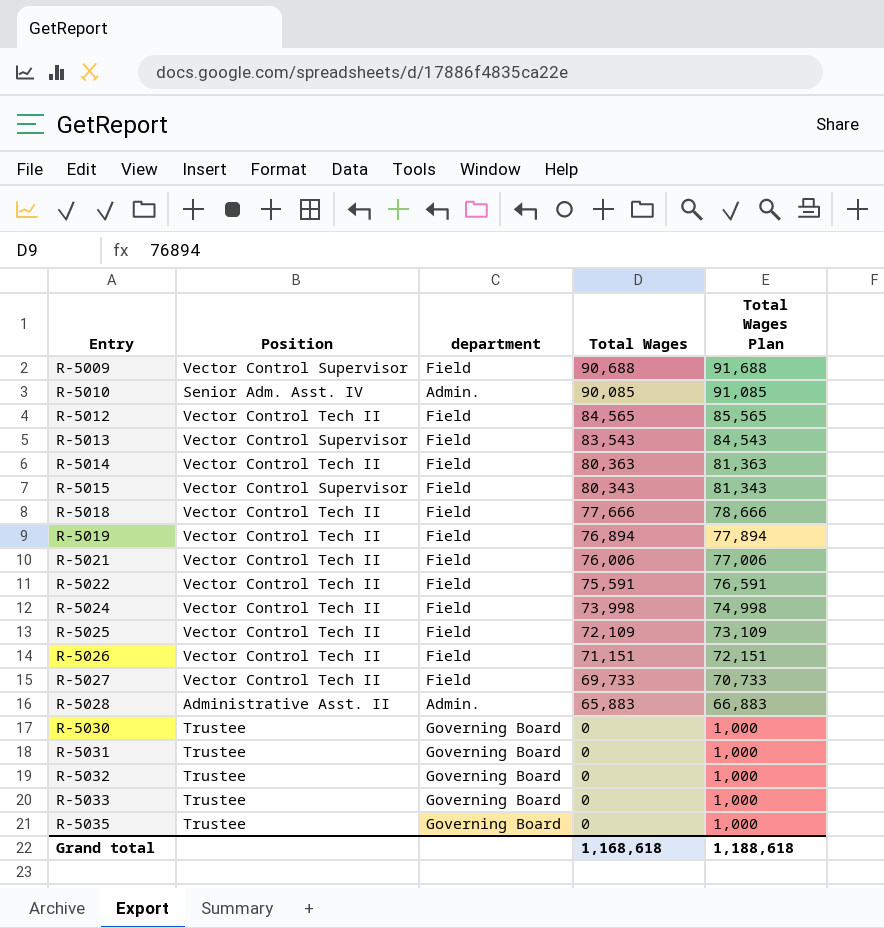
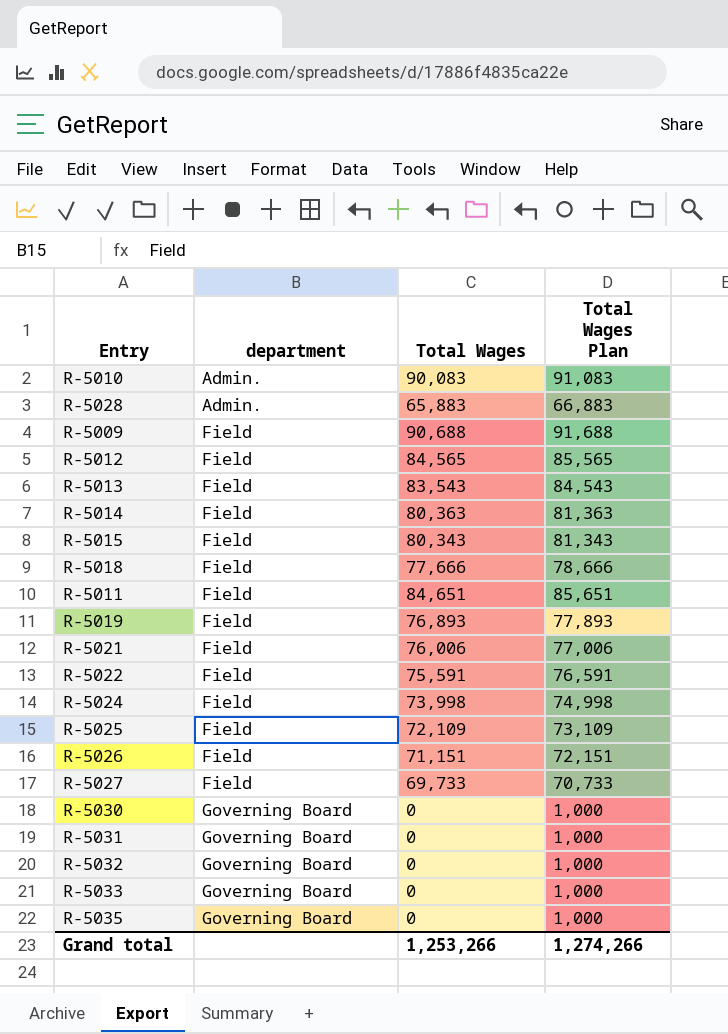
row order: Entry ascending -> department ascending
column Position | position: 2 -> none
R-5010 | Total Wages: 90,085 -> 90,083
R-5010 | Total Wages Plan: 91,085 -> 91,083
row R-5011: none -> Field | 84,651 | 85,651
R-5019 | Total Wages: 76,894 -> 76,893
R-5019 | Total Wages Plan: 77,894 -> 77,893
Grand total | Total Wages: 1,168,618 -> 1,253,266
Grand total | Total Wages Plan: 1,188,618 -> 1,274,266

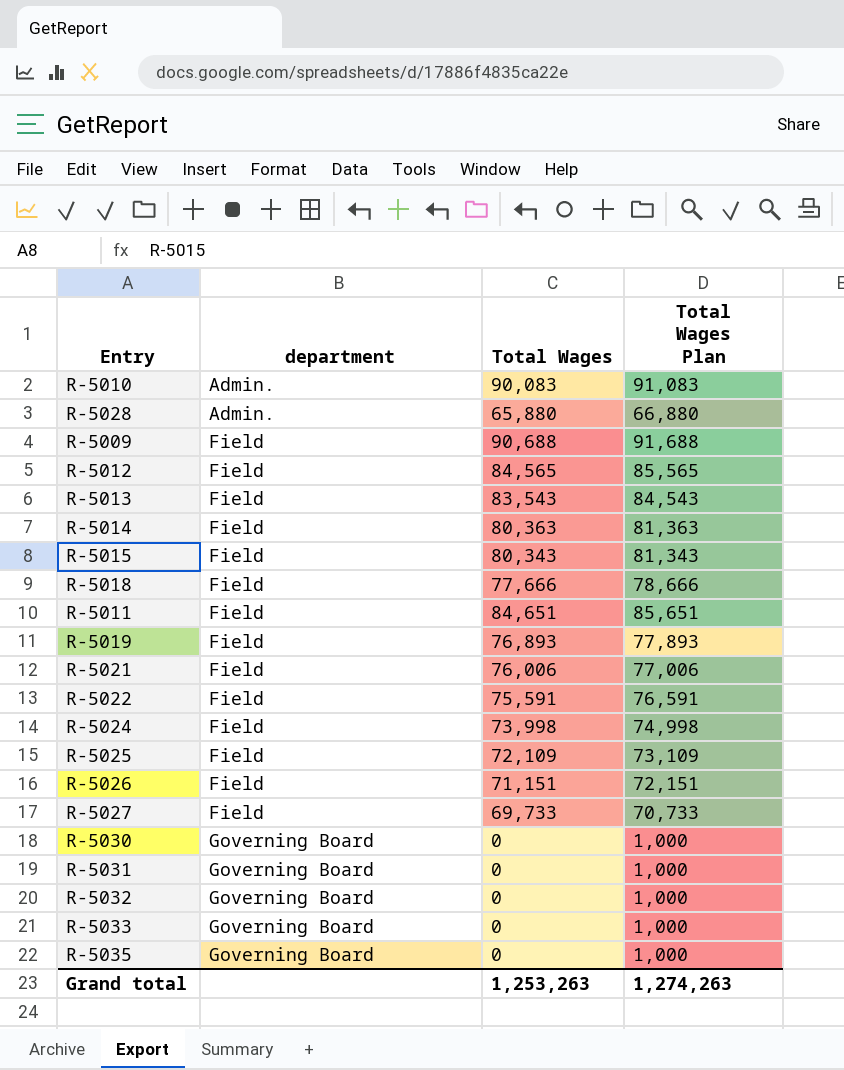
R-5028 | Total Wages: 65,883 -> 65,880
R-5028 | Total Wages Plan: 66,883 -> 66,880
Grand total | Total Wages: 1,253,266 -> 1,253,263
Grand total | Total Wages Plan: 1,274,266 -> 1,274,263

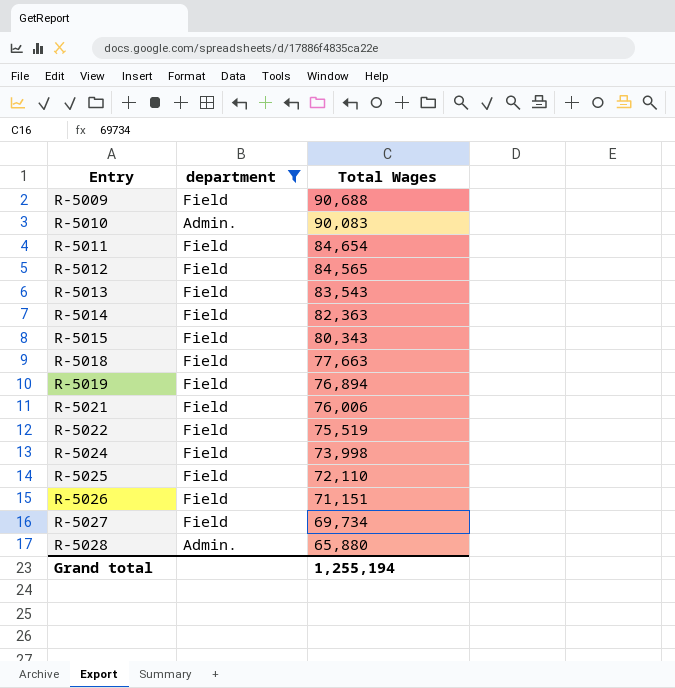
filter: none -> department != Governing Board
row order: department ascending -> Entry ascending
column Total Wages Plan | formula: [Total Wages] + 1000 -> none
R-5011 | Total Wages: 84,651 -> 84,654
R-5014 | Total Wages: 80,363 -> 82,363
R-5018 | Total Wages: 77,666 -> 77,663
R-5019 | Total Wages: 76,893 -> 76,894
R-5022 | Total Wages: 75,591 -> 75,519
R-5025 | Total Wages: 72,109 -> 72,110
R-5027 | Total Wages: 69,733 -> 69,734
Grand total | Total Wages: 1,253,263 -> 1,255,194

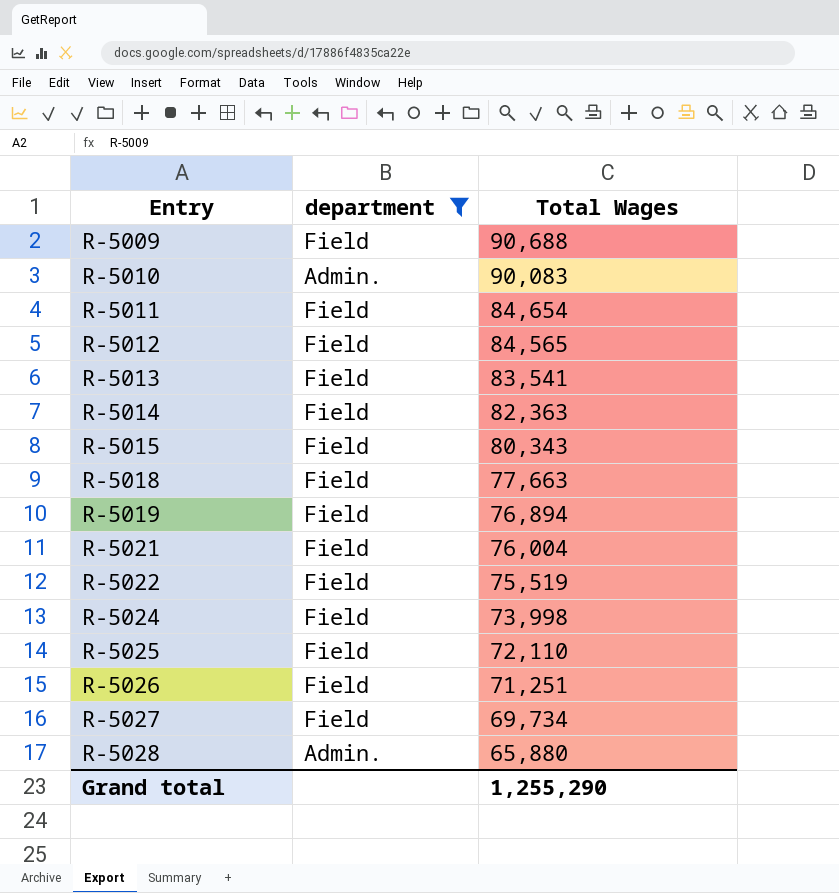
R-5013 | Total Wages: 83,543 -> 83,541
R-5021 | Total Wages: 76,006 -> 76,004
R-5026 | Total Wages: 71,151 -> 71,251
Grand total | Total Wages: 1,255,194 -> 1,255,290

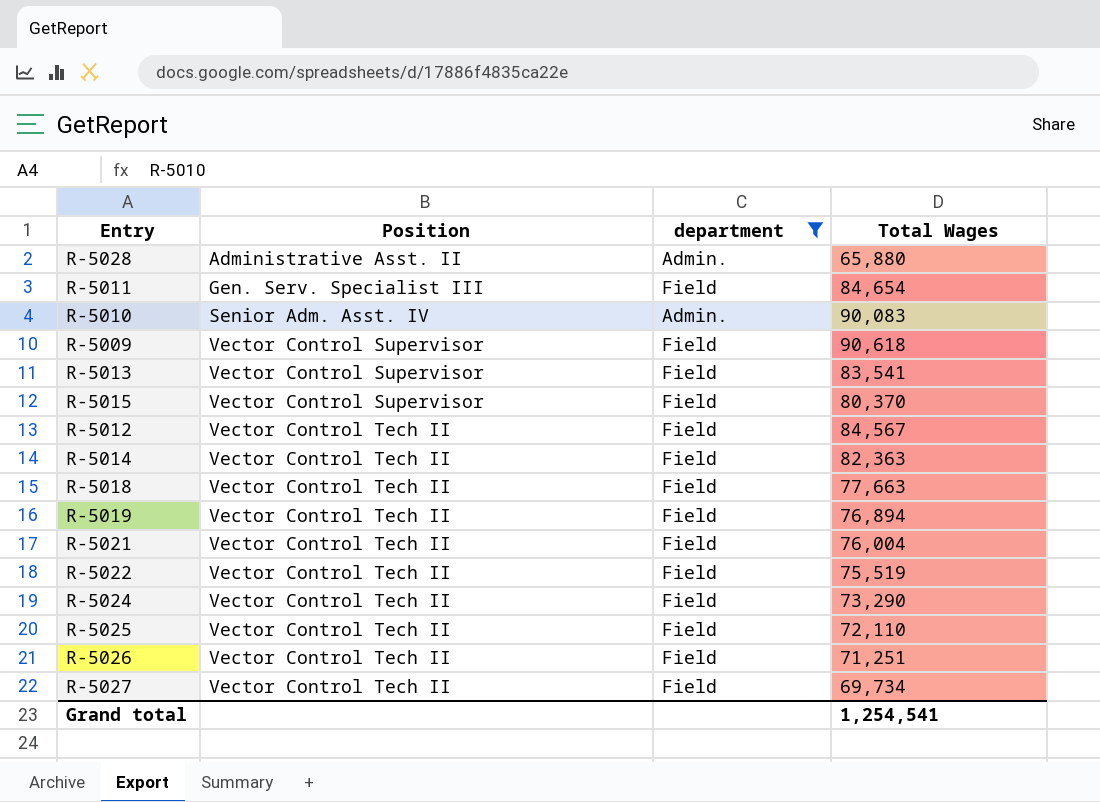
row order: Entry ascending -> Position ascending
column Position | position: none -> 2
R-5009 | Total Wages: 90,688 -> 90,618
R-5015 | Total Wages: 80,343 -> 80,370
R-5012 | Total Wages: 84,565 -> 84,567
R-5024 | Total Wages: 73,998 -> 73,290
Grand total | Total Wages: 1,255,290 -> 1,254,541

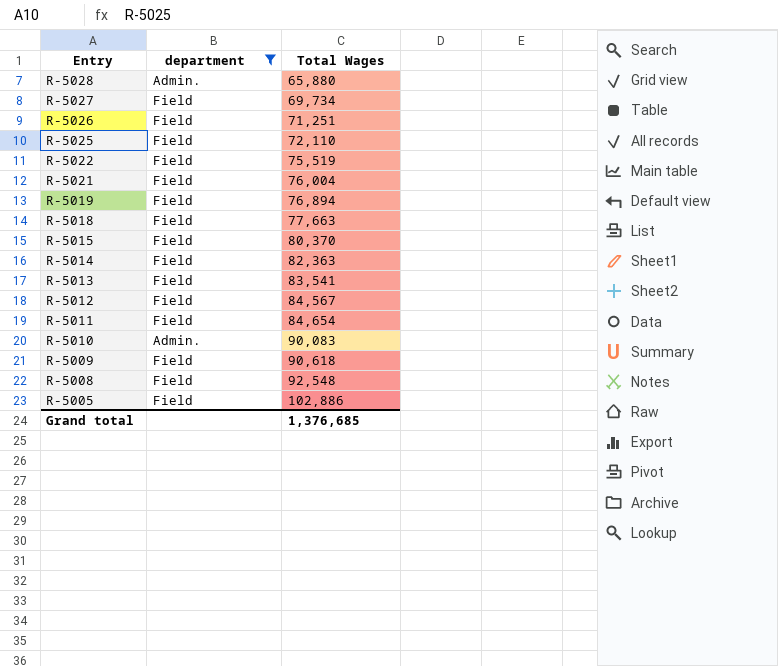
row order: Position ascending -> Entry descending
column Position | position: 2 -> none
row R-5024: Vector Control Tech II | Field | 73,290 -> none
row R-5008: none -> Field | 92,548
row R-5005: none -> Field | 102,886
Grand total | Total Wages: 1,254,541 -> 1,376,685

